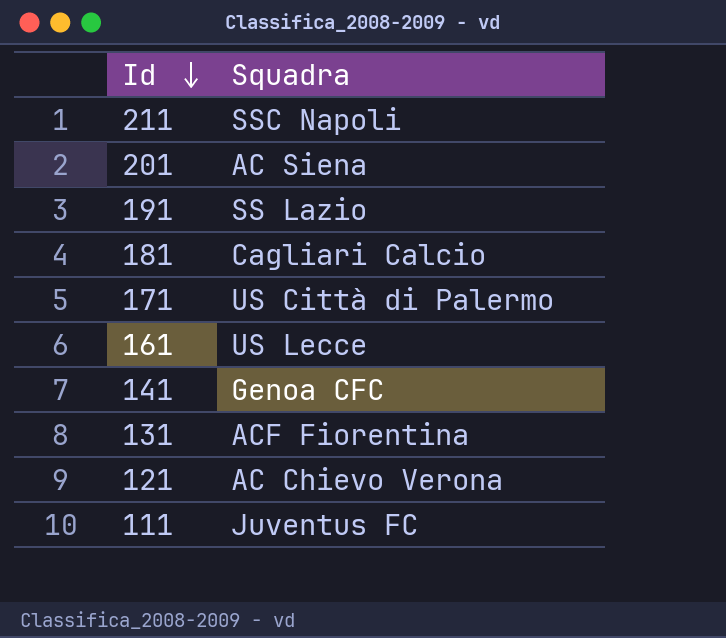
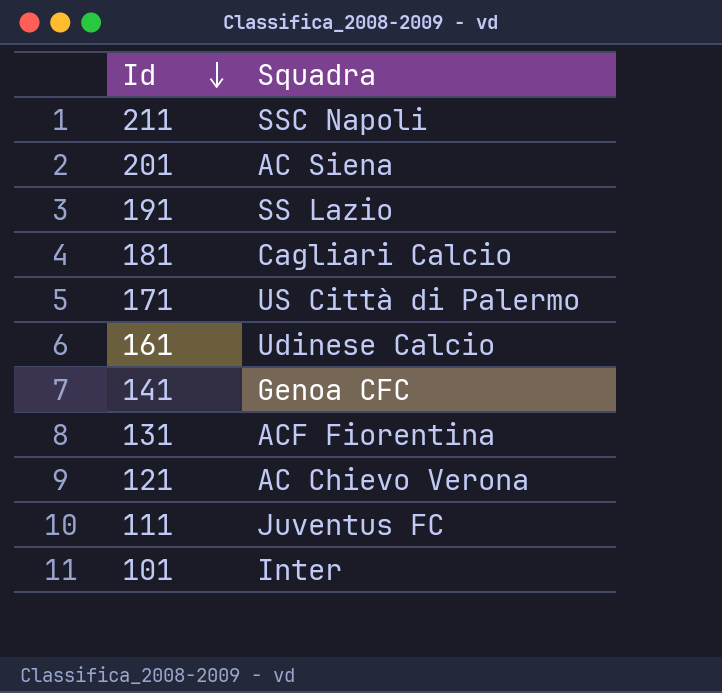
161 | Squadra: US Lecce -> Udinese Calcio
row 101: none -> Inter

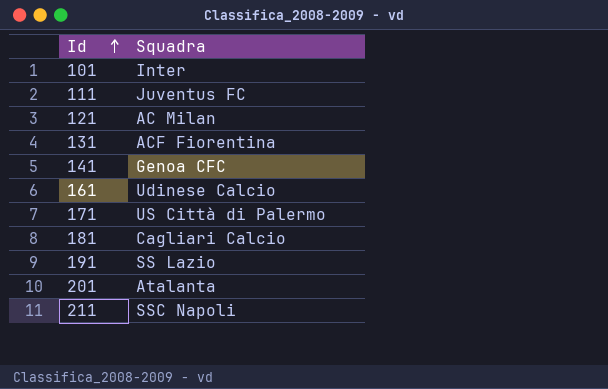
row order: Id descending -> Id ascending
121 | Squadra: AC Chievo Verona -> AC Milan
201 | Squadra: AC Siena -> Atalanta

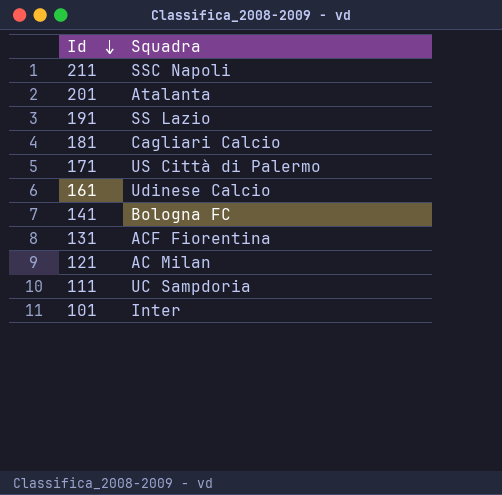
row order: Id ascending -> Id descending
141 | Squadra: Genoa CFC -> Bologna FC
111 | Squadra: Juventus FC -> UC Sampdoria

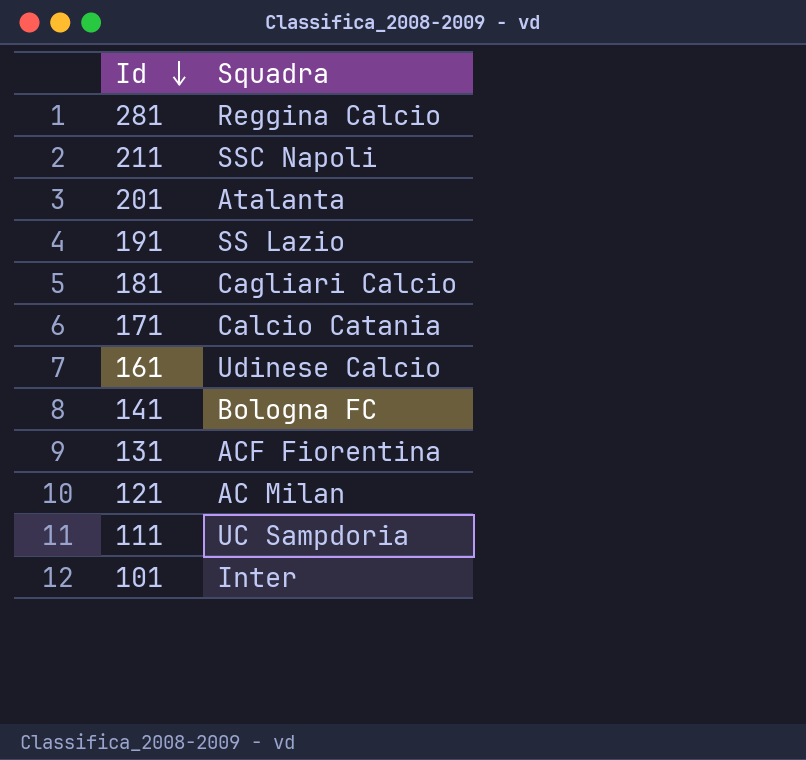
row 281: none -> Reggina Calcio
171 | Squadra: US Città di Palermo -> Calcio Catania

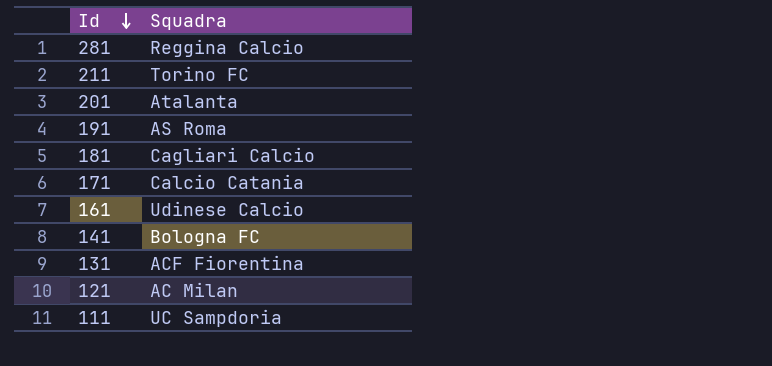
row 101: Inter -> none
211 | Squadra: SSC Napoli -> Torino FC
191 | Squadra: SS Lazio -> AS Roma

